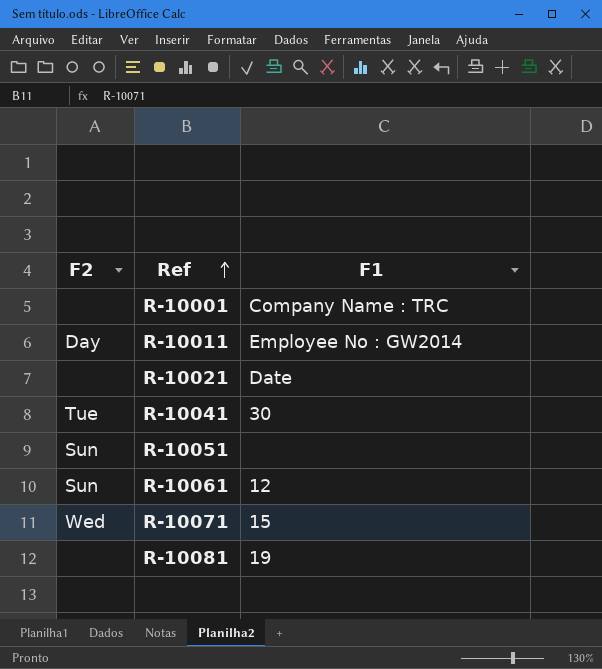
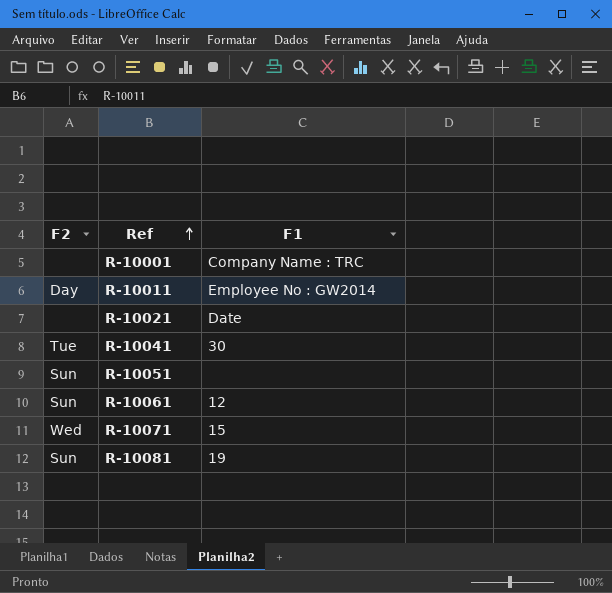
R-10081 | F2: none -> Sun

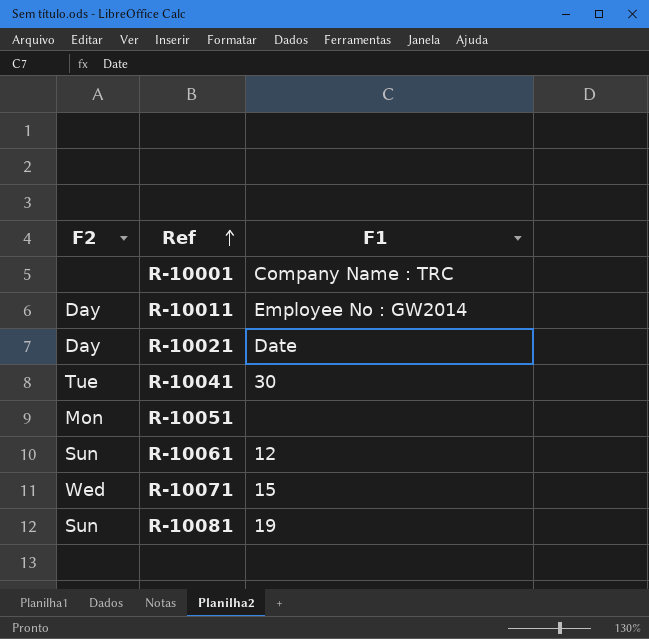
R-10021 | F2: none -> Day
R-10051 | F2: Sun -> Mon

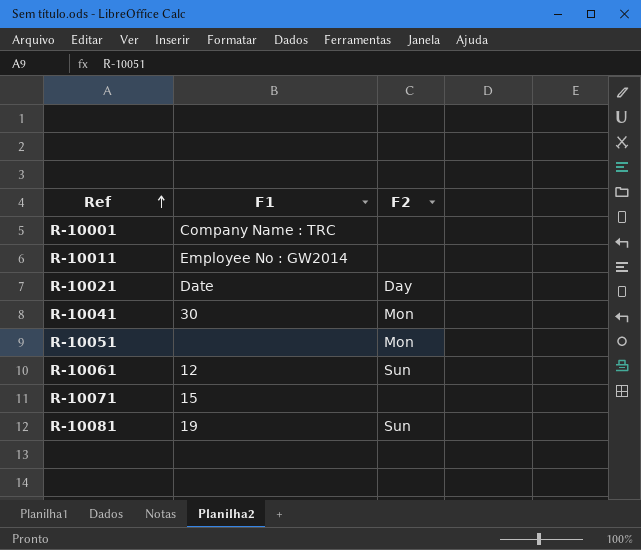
column F2 | position: 1 -> 3
R-10011 | F2: Day -> none
R-10041 | F2: Tue -> Mon
R-10071 | F2: Wed -> none

